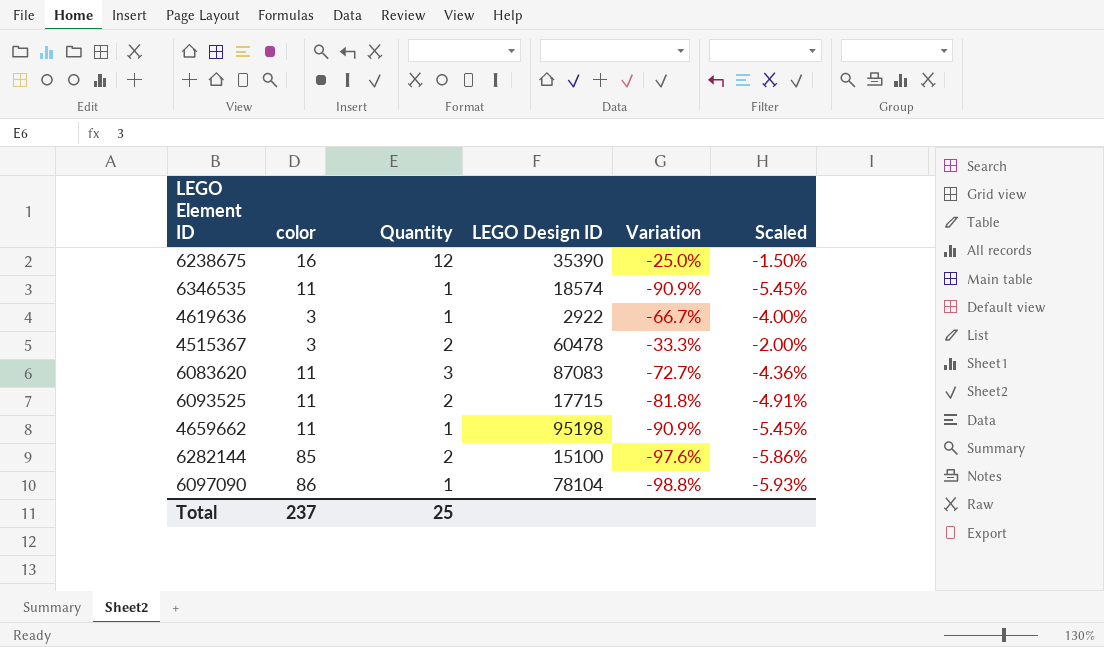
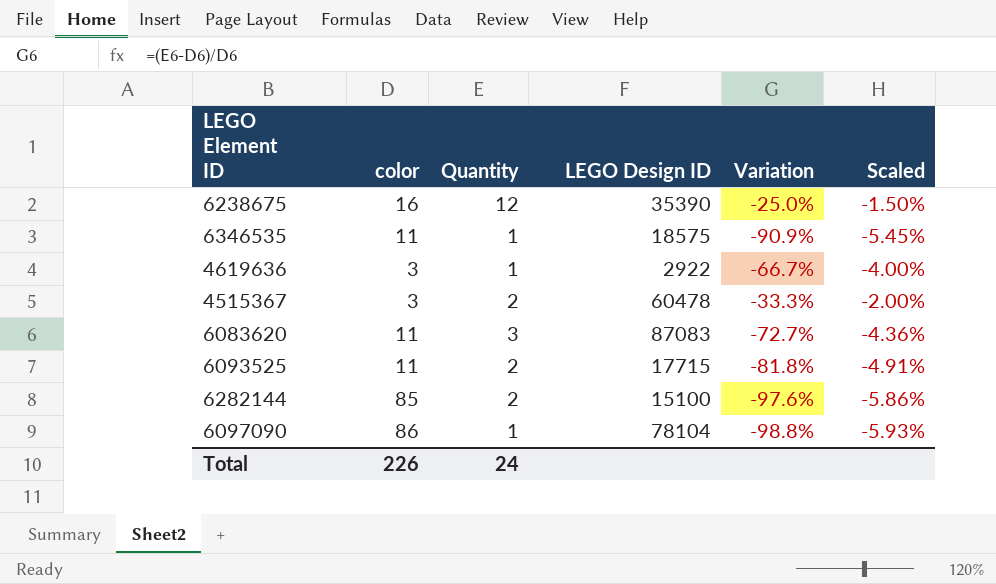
row 4659662: 11 | 1 | 95198 | -90.9% | -5.45% -> none
6346535 | LEGO Design ID: 18574 -> 18575
Total | color: 237 -> 226
Total | Quantity: 25 -> 24

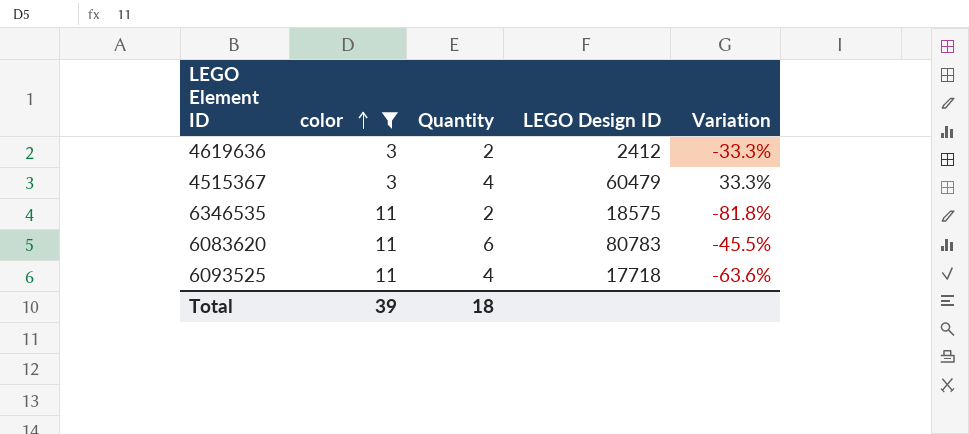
filter: none -> color <= 11
row order: none -> color ascending
column Scaled | formula: [Variation] * 0.06 -> none
4619636 | Quantity: 1 -> 2
4619636 | LEGO Design ID: 2922 -> 2412
4619636 | Variation: -66.7% -> -33.3%
4515367 | Quantity: 2 -> 4
4515367 | LEGO Design ID: 60478 -> 60479
4515367 | Variation: -33.3% -> 33.3%
6346535 | Quantity: 1 -> 2
6346535 | Variation: -90.9% -> -81.8%
6083620 | Quantity: 3 -> 6
6083620 | LEGO Design ID: 87083 -> 80783
6083620 | Variation: -72.7% -> -45.5%
6093525 | Quantity: 2 -> 4
6093525 | LEGO Design ID: 17715 -> 17718
6093525 | Variation: -81.8% -> -63.6%
Total | color: 226 -> 39
Total | Quantity: 24 -> 18

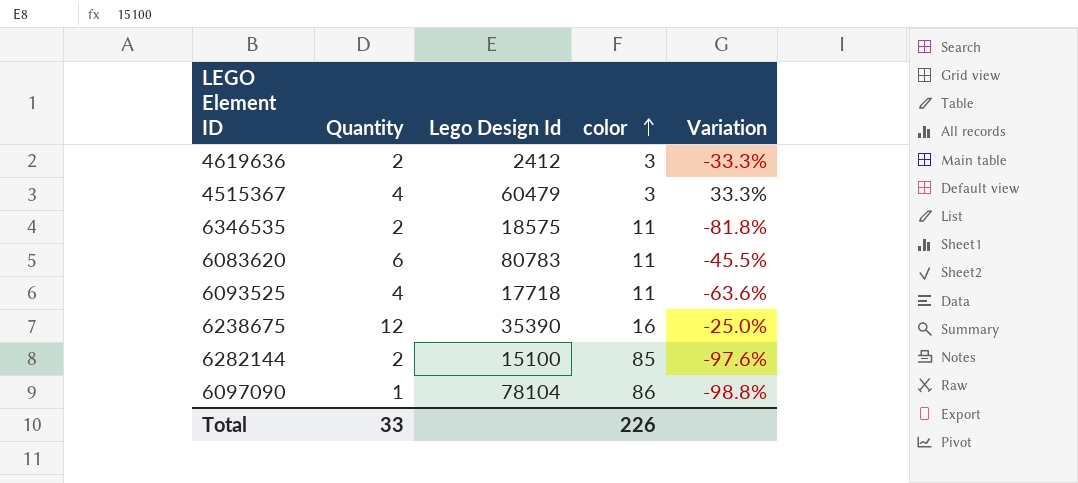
filter: color <= 11 -> none
column name: LEGO Design ID -> Lego Design Id
column color | position: 2 -> 4
Total | Quantity: 18 -> 33
Total | color: 39 -> 226

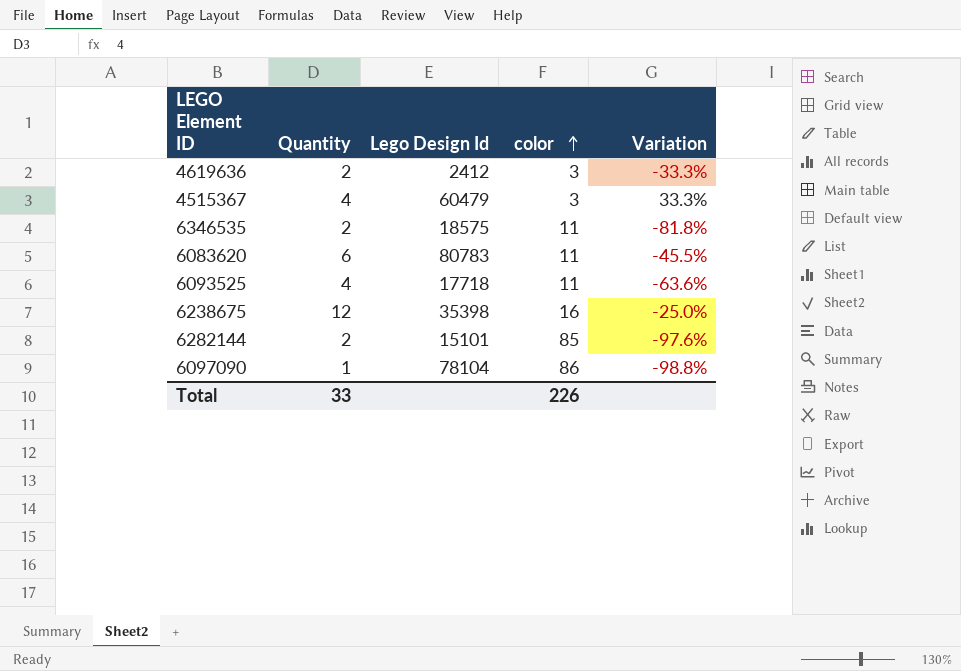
6238675 | Lego Design Id: 35390 -> 35398
6282144 | Lego Design Id: 15100 -> 15101

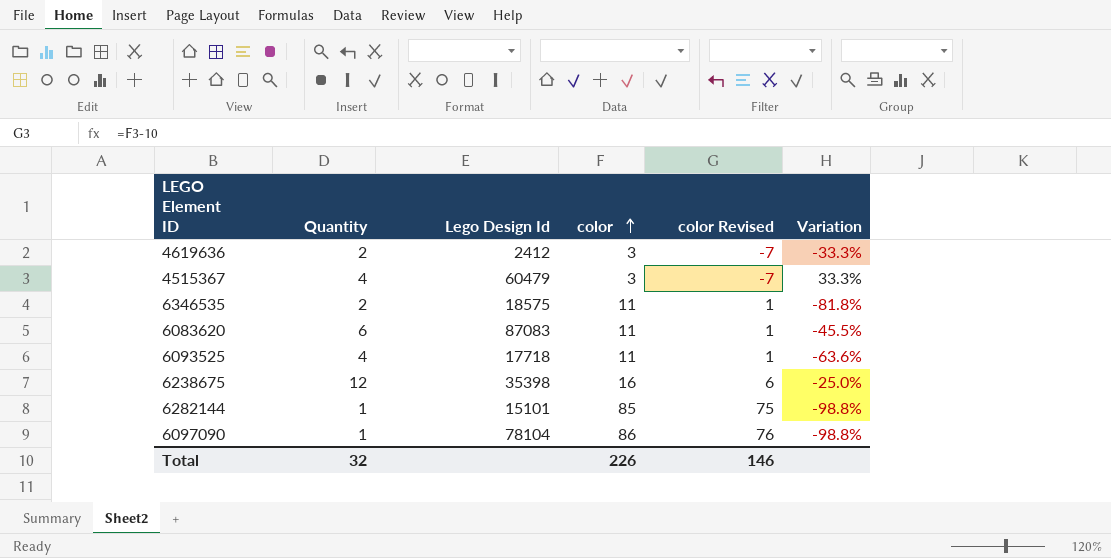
column color Revised | formula: none -> [color] - 10
6083620 | Lego Design Id: 80783 -> 87083
6282144 | Quantity: 2 -> 1
6282144 | Variation: -97.6% -> -98.8%
Total | Quantity: 33 -> 32

